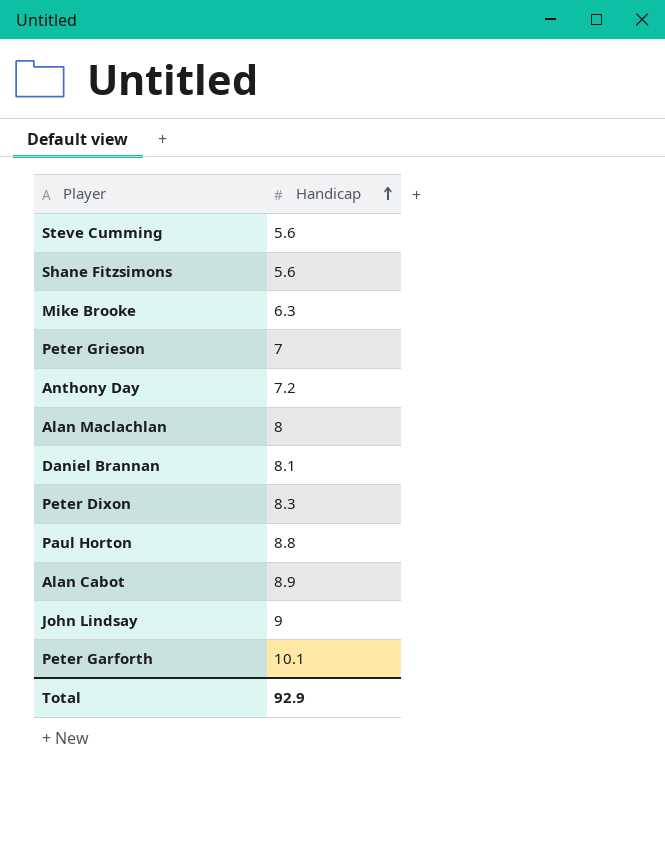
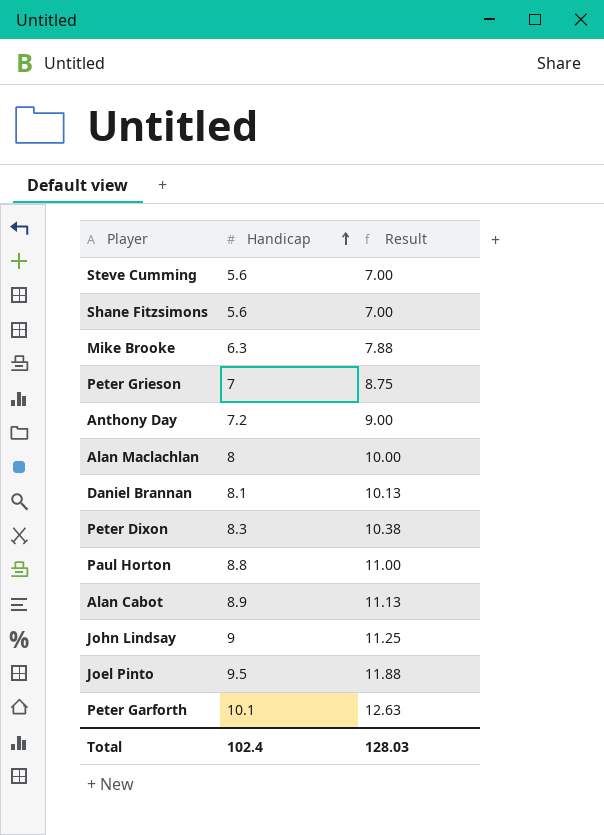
column Result | formula: none -> [Handicap] * 1.25
row Joel Pinto: none -> 9.5 | 11.88
Total | Handicap: 92.9 -> 102.4

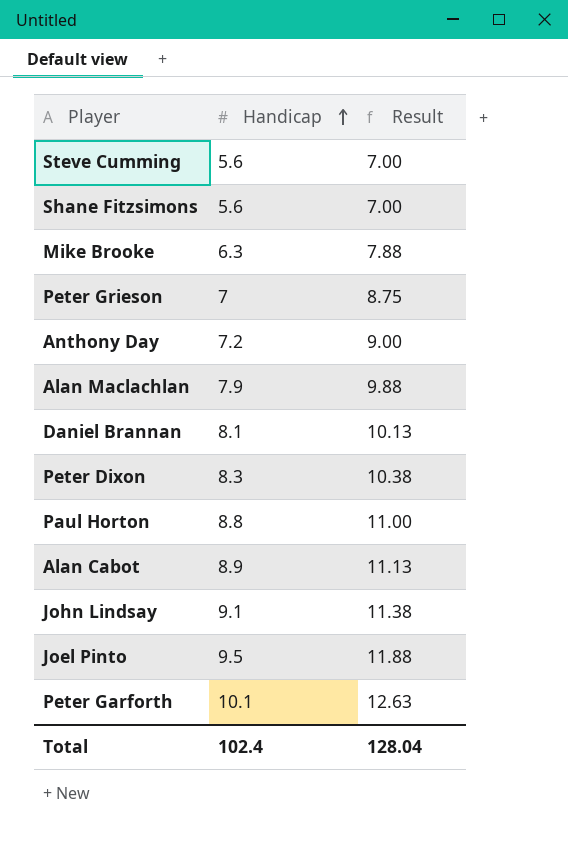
Alan Maclachlan | Handicap: 8 -> 7.9
Alan Maclachlan | Result: 10.00 -> 9.88
John Lindsay | Handicap: 9 -> 9.1
John Lindsay | Result: 11.25 -> 11.38
Total | Result: 128.03 -> 128.04

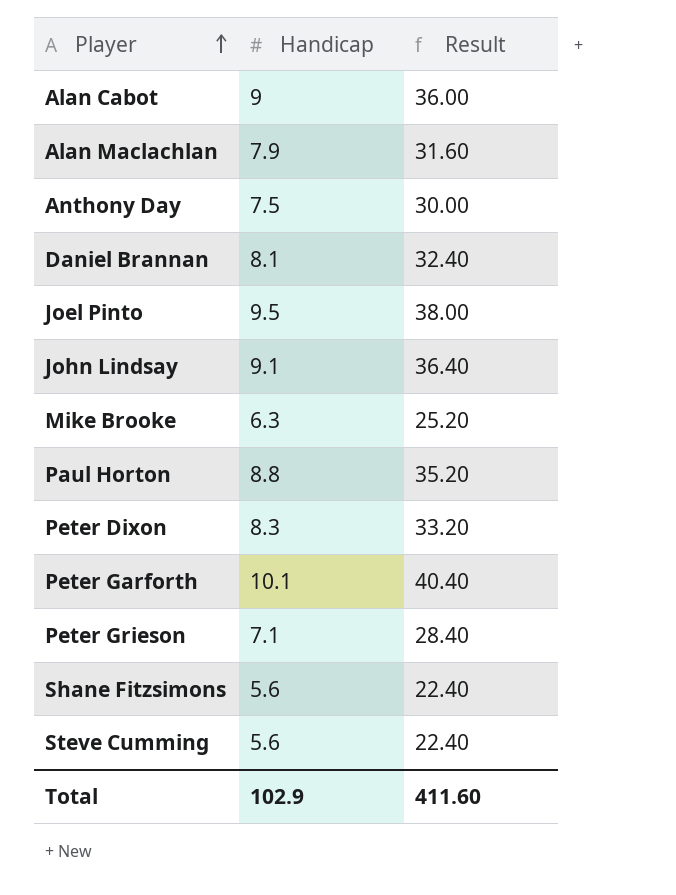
row order: Handicap ascending -> Player ascending
column Result | formula: [Handicap] * 1.25 -> [Handicap] * 4
Alan Cabot | Handicap: 8.9 -> 9
Anthony Day | Handicap: 7.2 -> 7.5
Peter Grieson | Handicap: 7 -> 7.1
Total | Handicap: 102.4 -> 102.9
Total | Result: 128.04 -> 411.60

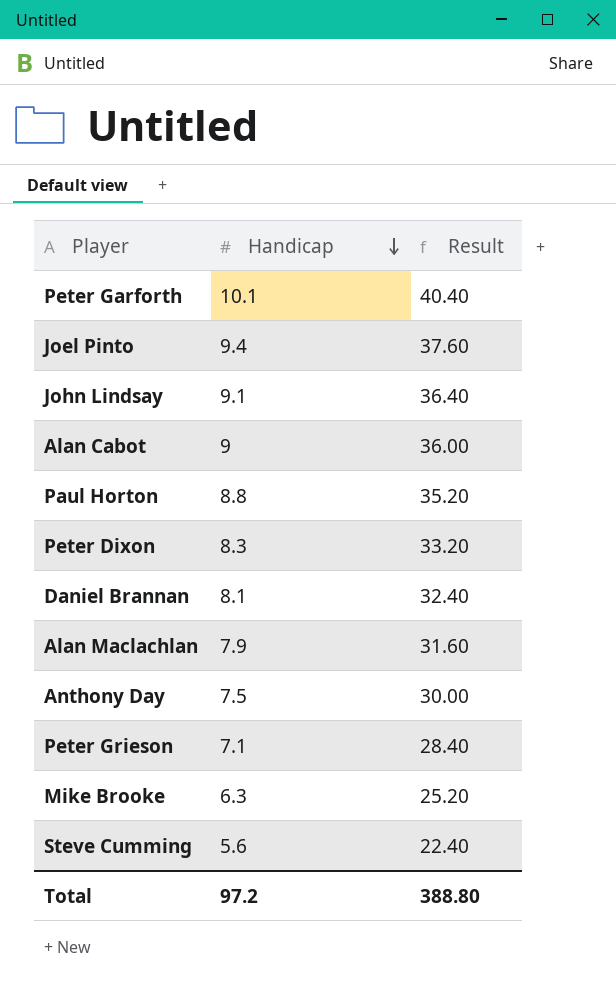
row order: Player ascending -> Handicap descending
row Shane Fitzsimons: 5.6 | 22.40 -> none
Joel Pinto | Handicap: 9.5 -> 9.4
Joel Pinto | Result: 38.00 -> 37.60
Total | Handicap: 102.9 -> 97.2
Total | Result: 411.60 -> 388.80

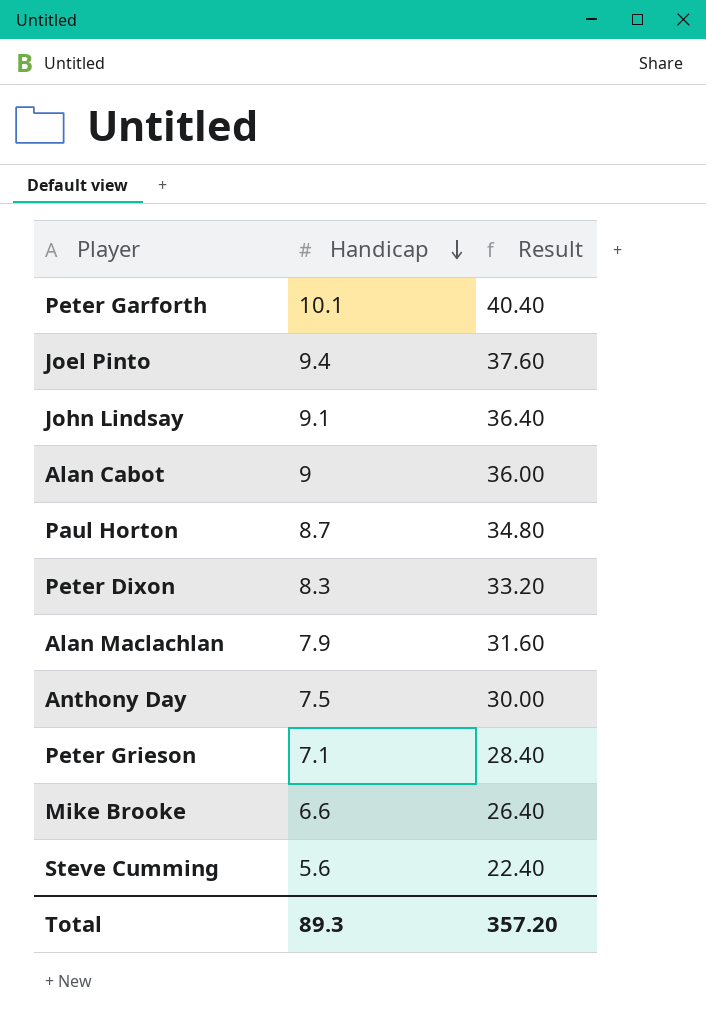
row Daniel Brannan: 8.1 | 32.40 -> none
Paul Horton | Handicap: 8.8 -> 8.7
Paul Horton | Result: 35.20 -> 34.80
Mike Brooke | Handicap: 6.3 -> 6.6
Mike Brooke | Result: 25.20 -> 26.40
Total | Handicap: 97.2 -> 89.3
Total | Result: 388.80 -> 357.20

